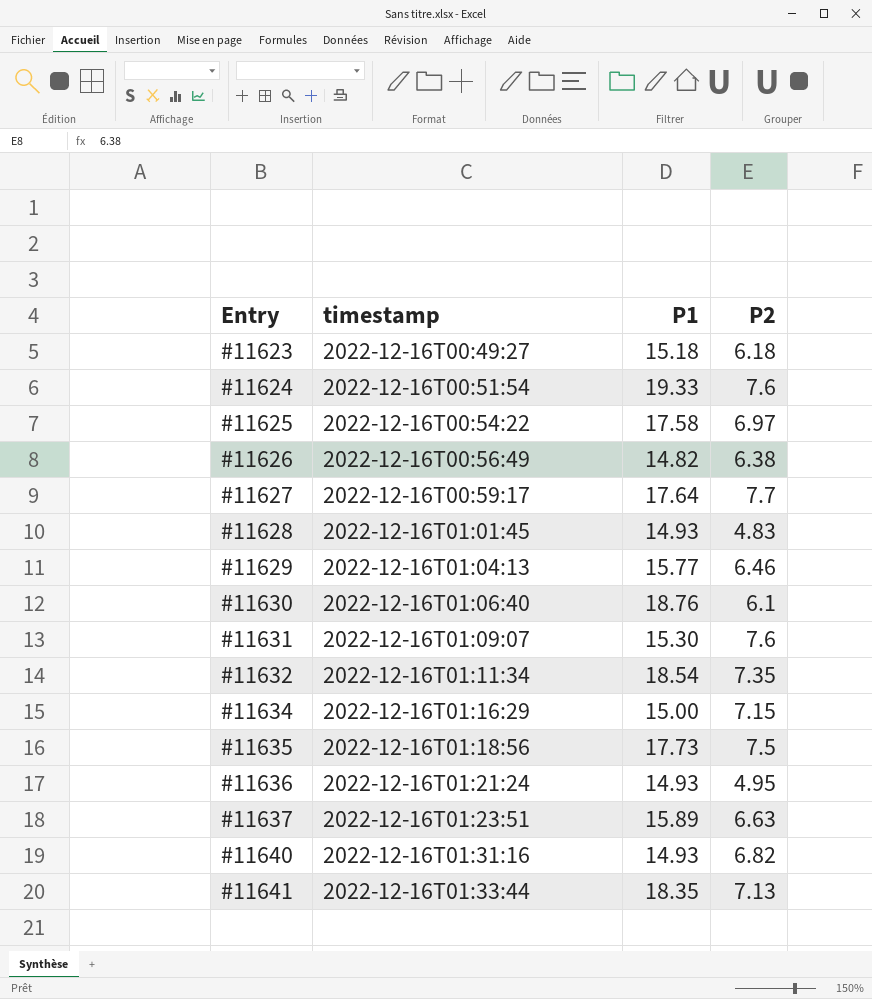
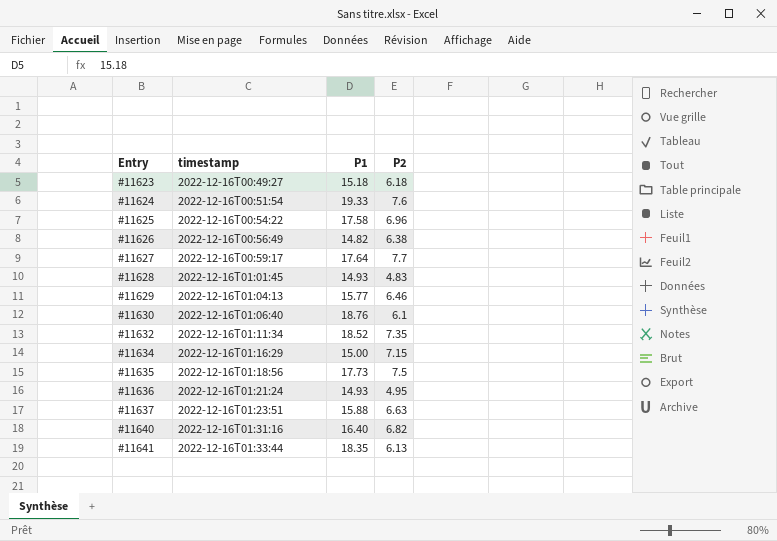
row #11631: 2022-12-16T01:09:07 | 15.30 | 7.6 -> none
#11625 | P2: 6.97 -> 6.96
#11632 | P1: 18.54 -> 18.52
#11637 | P1: 15.89 -> 15.88
#11640 | P1: 14.93 -> 16.40
#11641 | P2: 7.13 -> 6.13

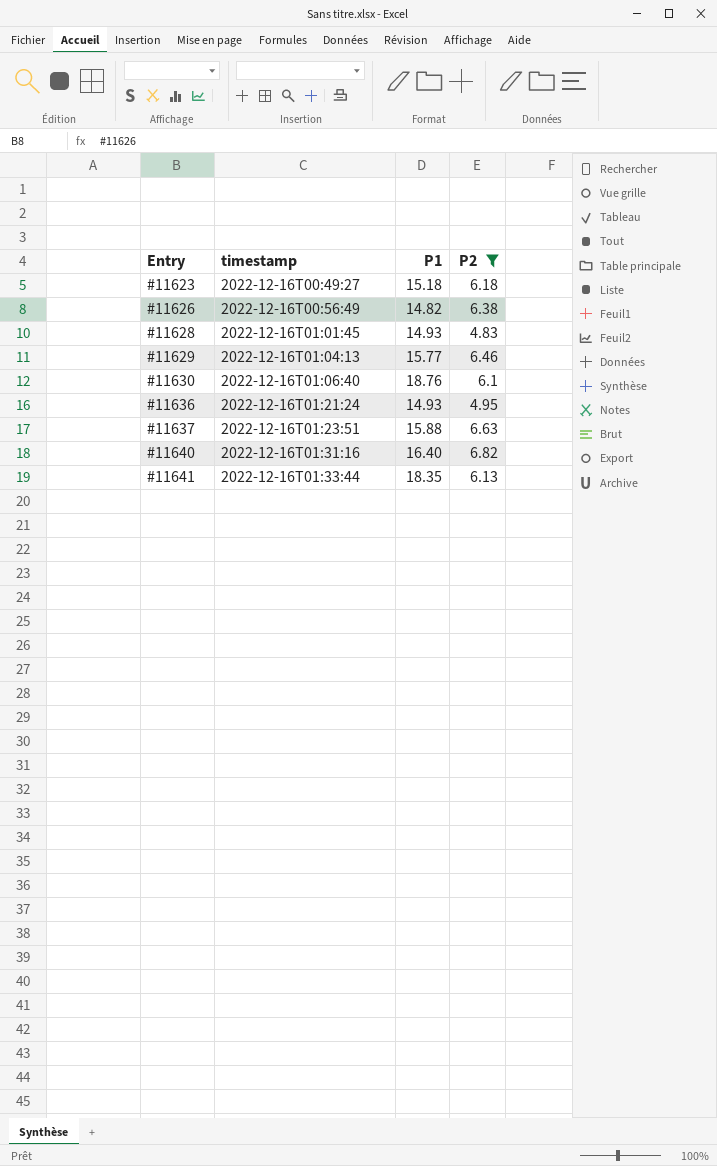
filter: none -> P2 <= 6.82

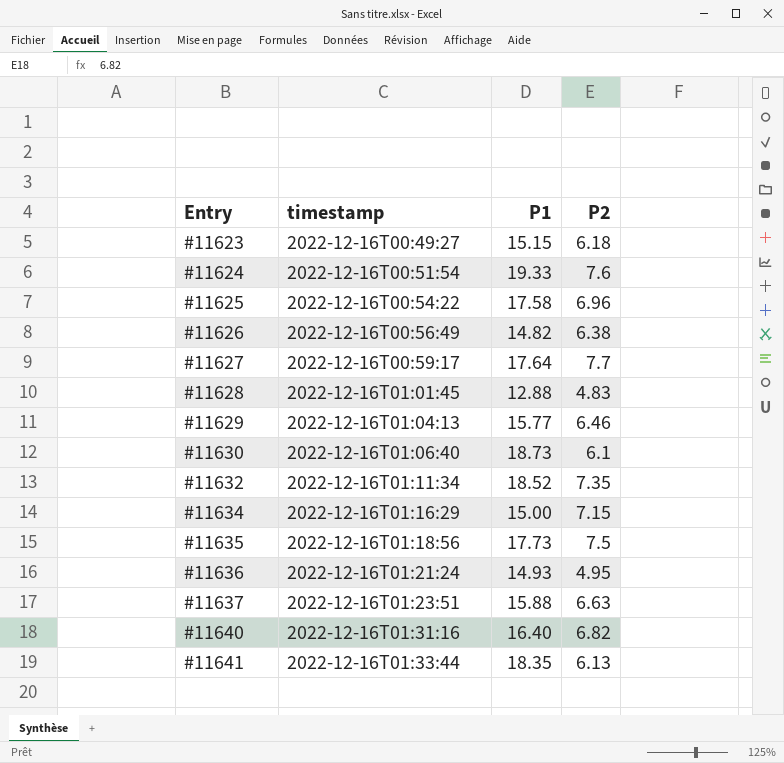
filter: P2 <= 6.82 -> none
#11623 | P1: 15.18 -> 15.15
#11628 | P1: 14.93 -> 12.88
#11630 | P1: 18.76 -> 18.73

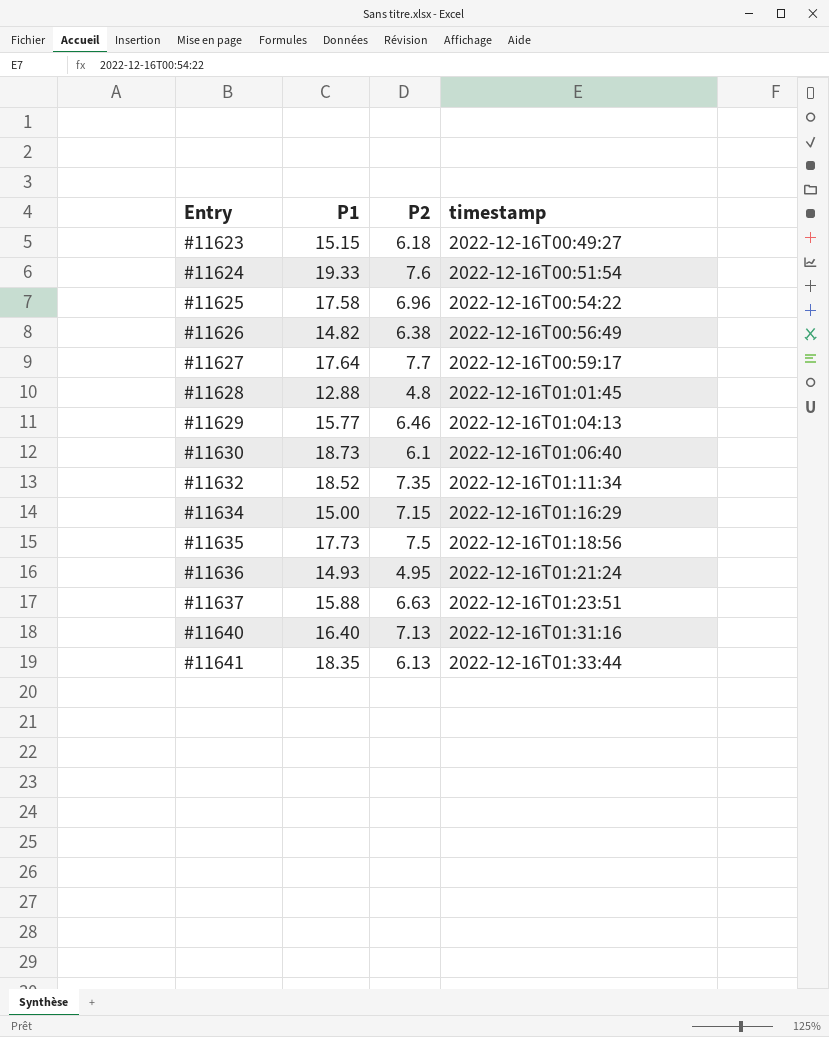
column timestamp | position: 2 -> 4
#11628 | P2: 4.83 -> 4.8
#11640 | P2: 6.82 -> 7.13

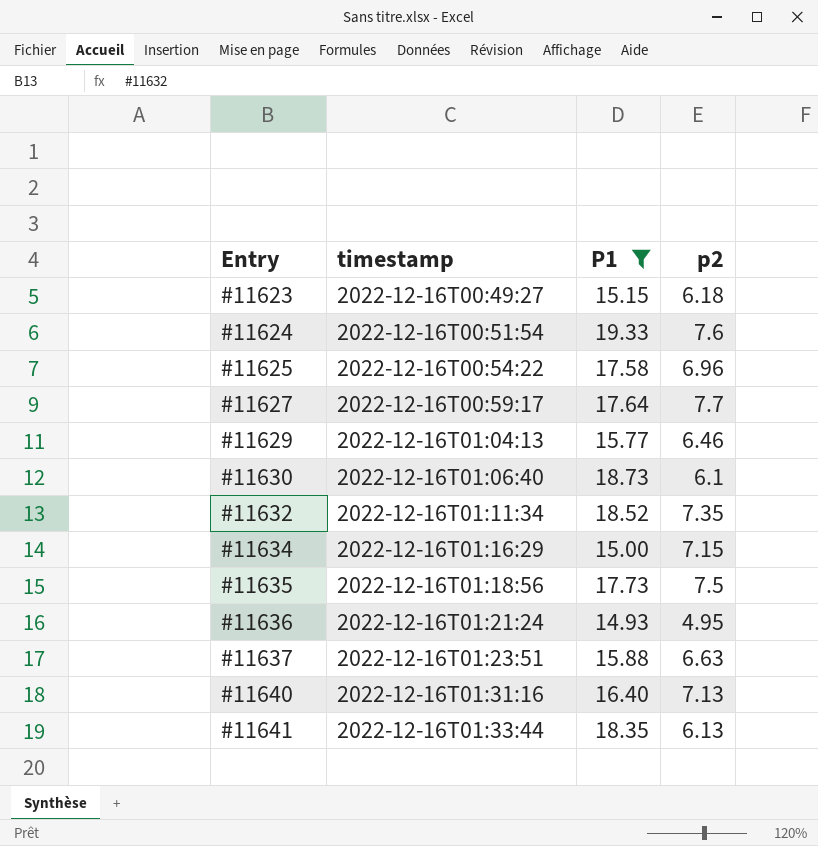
filter: none -> P1 >= 14.93
column timestamp | position: 4 -> 2
column name: P2 -> p2

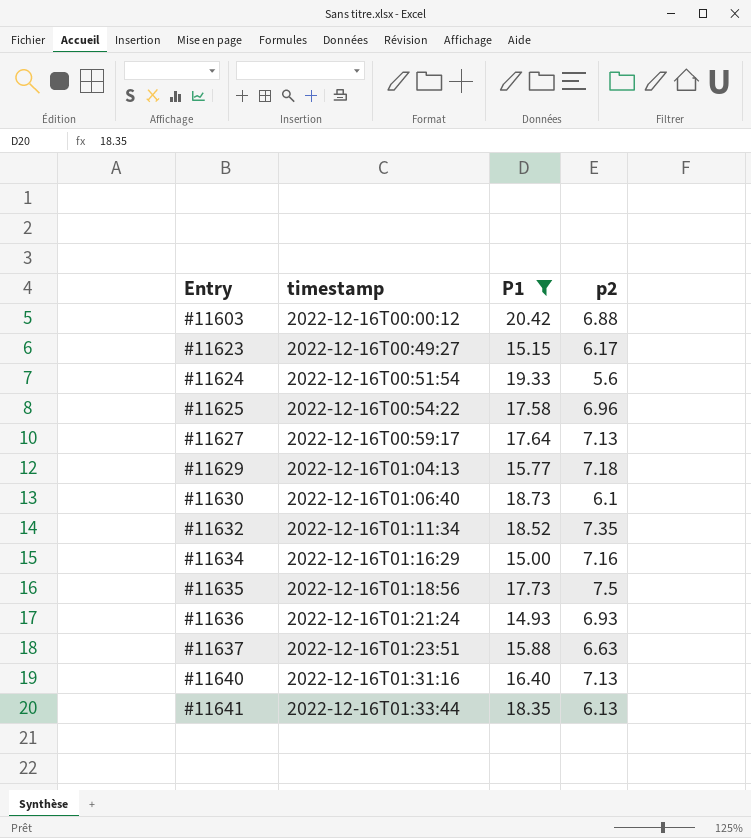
row #11603: none -> 2022-12-16T00:00:12 | 20.42 | 6.88
#11623 | p2: 6.18 -> 6.17
#11624 | p2: 7.6 -> 5.6
#11627 | p2: 7.7 -> 7.13
#11629 | p2: 6.46 -> 7.18
#11634 | p2: 7.15 -> 7.16
#11636 | p2: 4.95 -> 6.93

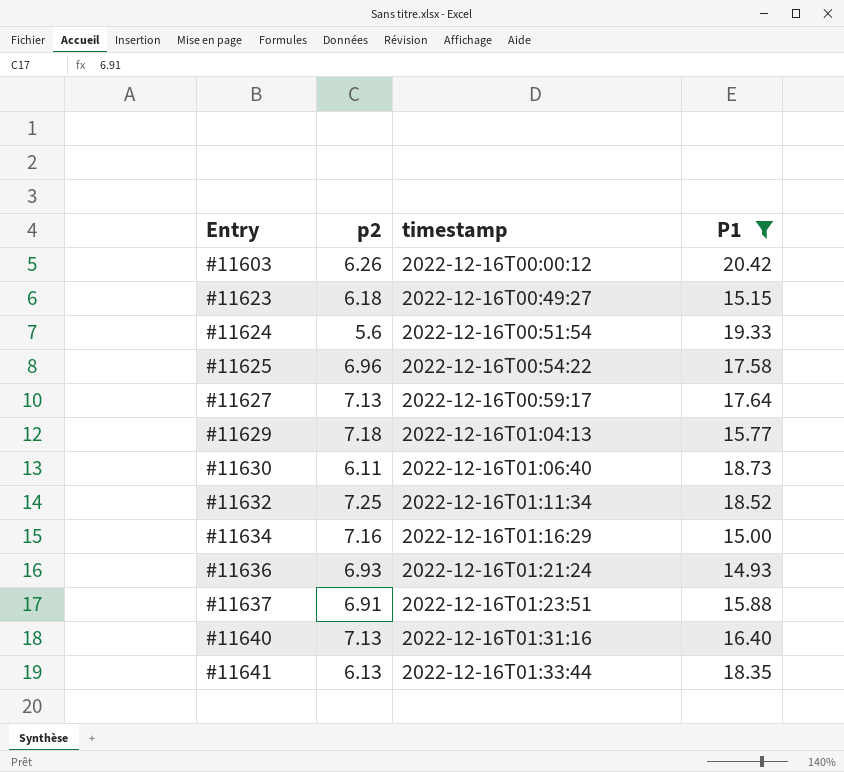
column p2 | position: 4 -> 2
row #11635: 2022-12-16T01:18:56 | 17.73 | 7.5 -> none
#11603 | p2: 6.88 -> 6.26
#11623 | p2: 6.17 -> 6.18
#11630 | p2: 6.1 -> 6.11
#11632 | p2: 7.35 -> 7.25
#11637 | p2: 6.63 -> 6.91

